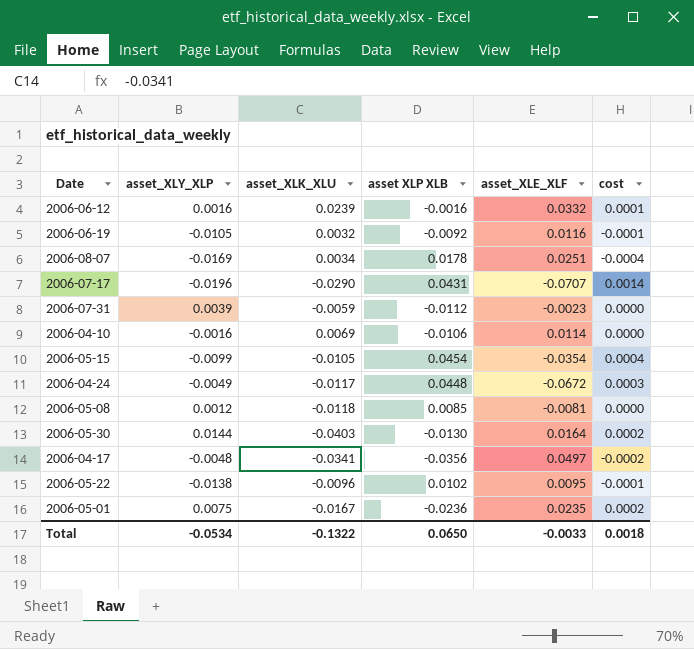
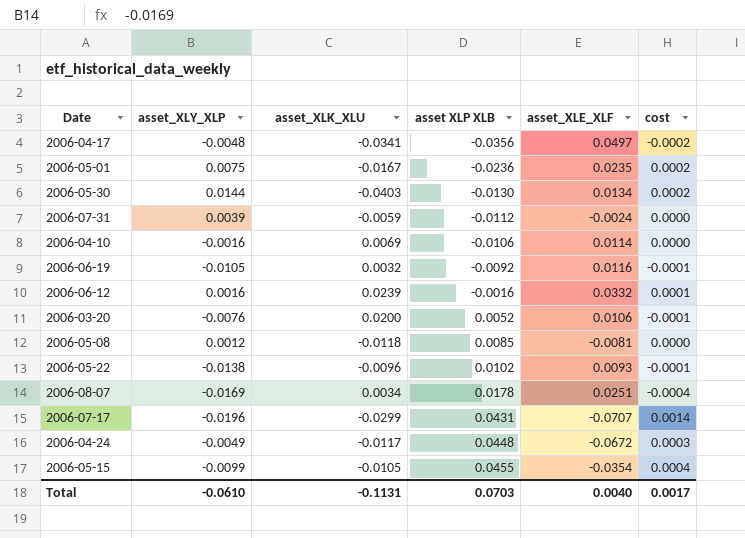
row order: none -> asset XLP XLB ascending
2006-05-30 | asset_XLE_XLF: 0.0164 -> 0.0134
2006-07-31 | asset_XLE_XLF: -0.0023 -> -0.0024
row 2006-03-20: none -> -0.0076 | 0.0200 | 0.0052 | 0.0106 | -0.0001
2006-05-22 | asset_XLE_XLF: 0.0095 -> 0.0093
2006-07-17 | asset_XLK_XLU: -0.0290 -> -0.0299
2006-05-15 | asset XLP XLB: 0.0454 -> 0.0455
Total | asset_XLY_XLP: -0.0534 -> -0.0610
Total | asset_XLK_XLU: -0.1322 -> -0.1131
Total | asset XLP XLB: 0.0650 -> 0.0703
Total | asset_XLE_XLF: -0.0033 -> 0.0040
Total | cost: 0.0018 -> 0.0017

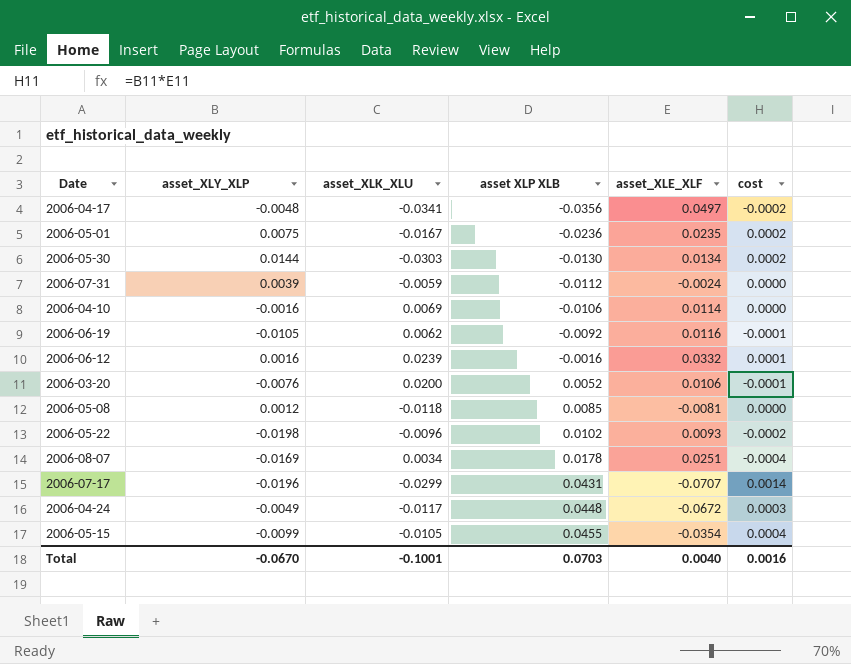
2006-05-30 | asset_XLK_XLU: -0.0403 -> -0.0303
2006-06-19 | asset_XLK_XLU: 0.0032 -> 0.0062
2006-05-22 | asset_XLY_XLP: -0.0138 -> -0.0198
2006-05-22 | cost: -0.0001 -> -0.0002
Total | asset_XLY_XLP: -0.0610 -> -0.0670
Total | asset_XLK_XLU: -0.1131 -> -0.1001
Total | cost: 0.0017 -> 0.0016

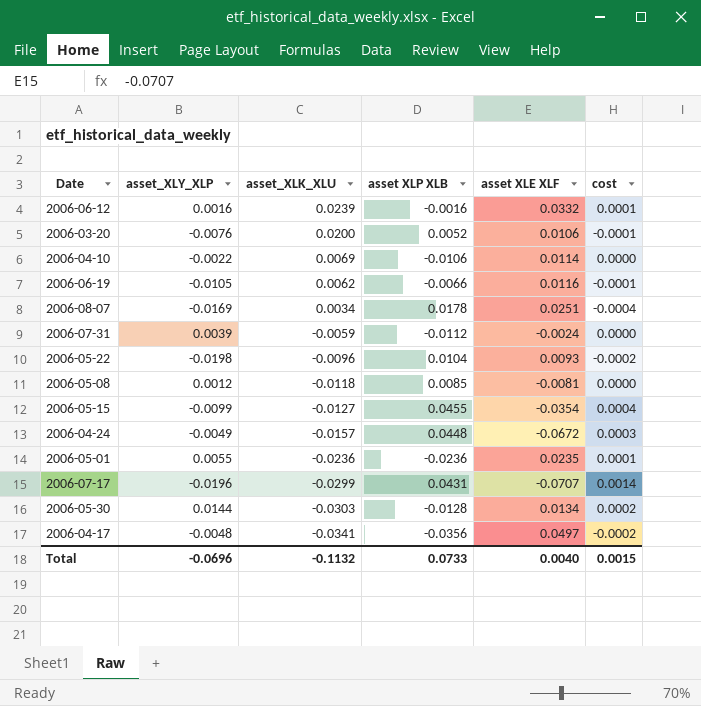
row order: asset XLP XLB ascending -> asset_XLK_XLU descending
column name: asset_XLE_XLF -> asset XLE XLF
2006-04-10 | asset_XLY_XLP: -0.0016 -> -0.0022
2006-06-19 | asset XLP XLB: -0.0092 -> -0.0066
2006-05-22 | asset XLP XLB: 0.0102 -> 0.0104
2006-05-15 | asset_XLK_XLU: -0.0105 -> -0.0127
2006-04-24 | asset_XLK_XLU: -0.0117 -> -0.0157
2006-05-01 | asset_XLY_XLP: 0.0075 -> 0.0055
2006-05-01 | asset_XLK_XLU: -0.0167 -> -0.0236
2006-05-01 | cost: 0.0002 -> 0.0001
2006-05-30 | asset XLP XLB: -0.0130 -> -0.0128
Total | asset_XLY_XLP: -0.0670 -> -0.0696
Total | asset_XLK_XLU: -0.1001 -> -0.1132
Total | asset XLP XLB: 0.0703 -> 0.0733
Total | cost: 0.0016 -> 0.0015

